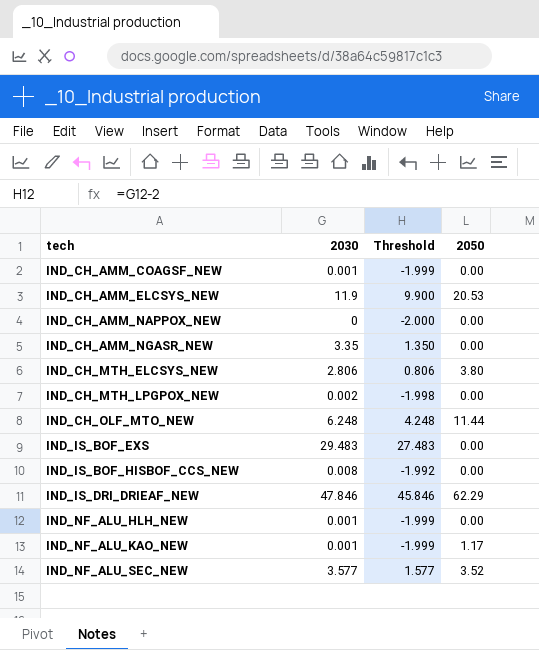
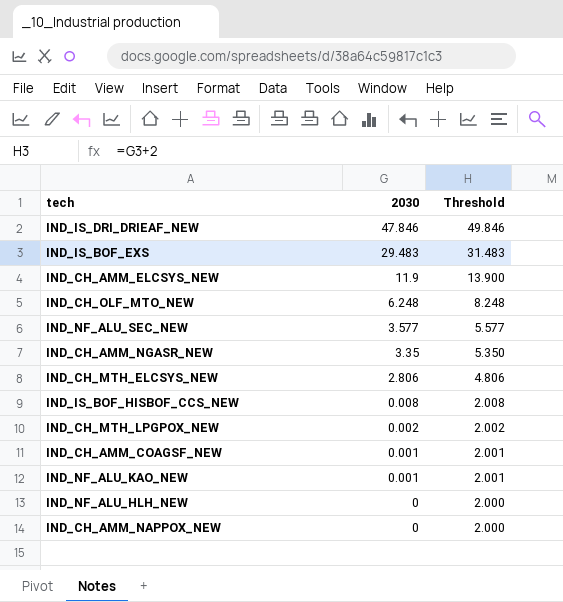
row order: tech ascending -> 2030 descending
column 2050 | position: 4 -> none
column Threshold | formula: [2030] - 2 -> [2030] + 2
IND_NF_ALU_HLH_NEW | 2030: 0.001 -> 0

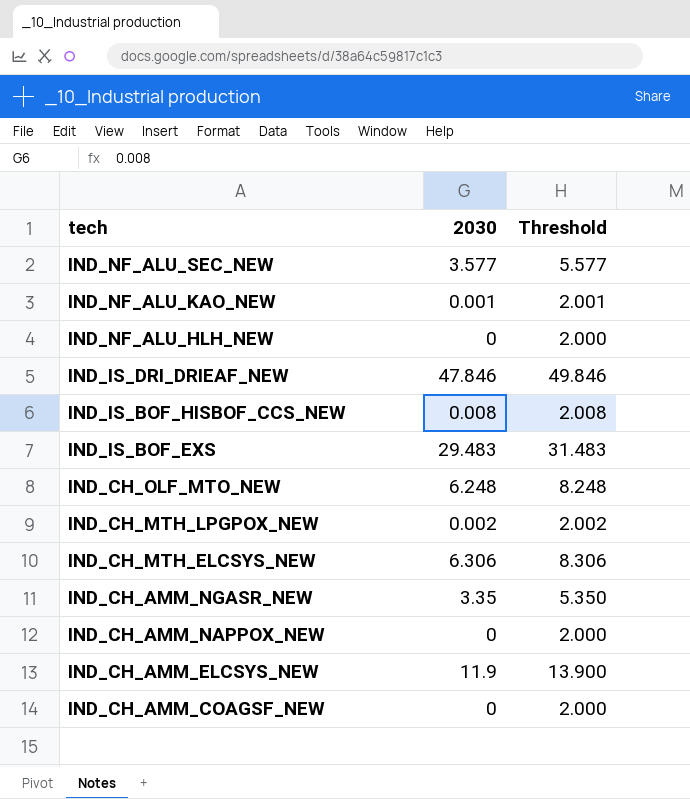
row order: 2030 descending -> tech descending
IND_CH_MTH_ELCSYS_NEW | 2030: 2.806 -> 6.306
IND_CH_MTH_ELCSYS_NEW | Threshold: 4.806 -> 8.306
IND_CH_AMM_COAGSF_NEW | 2030: 0.001 -> 0
IND_CH_AMM_COAGSF_NEW | Threshold: 2.001 -> 2.000

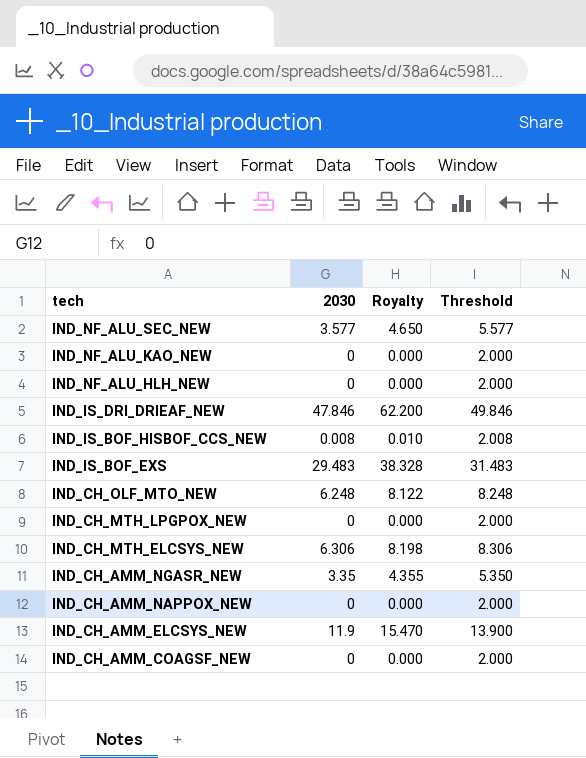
column Royalty | formula: none -> [2030] * 1.3
IND_NF_ALU_KAO_NEW | 2030: 0.001 -> 0
IND_NF_ALU_KAO_NEW | Threshold: 2.001 -> 2.000
IND_CH_MTH_LPGPOX_NEW | 2030: 0.002 -> 0
IND_CH_MTH_LPGPOX_NEW | Threshold: 2.002 -> 2.000

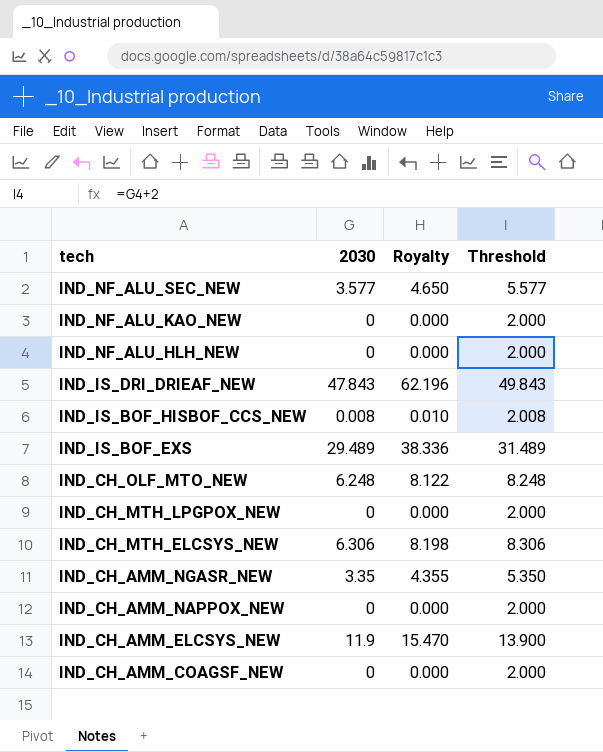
IND_IS_DRI_DRIEAF_NEW | 2030: 47.846 -> 47.843
IND_IS_DRI_DRIEAF_NEW | Royalty: 62.200 -> 62.196
IND_IS_DRI_DRIEAF_NEW | Threshold: 49.846 -> 49.843
IND_IS_BOF_EXS | 2030: 29.483 -> 29.489
IND_IS_BOF_EXS | Royalty: 38.328 -> 38.336
IND_IS_BOF_EXS | Threshold: 31.483 -> 31.489

